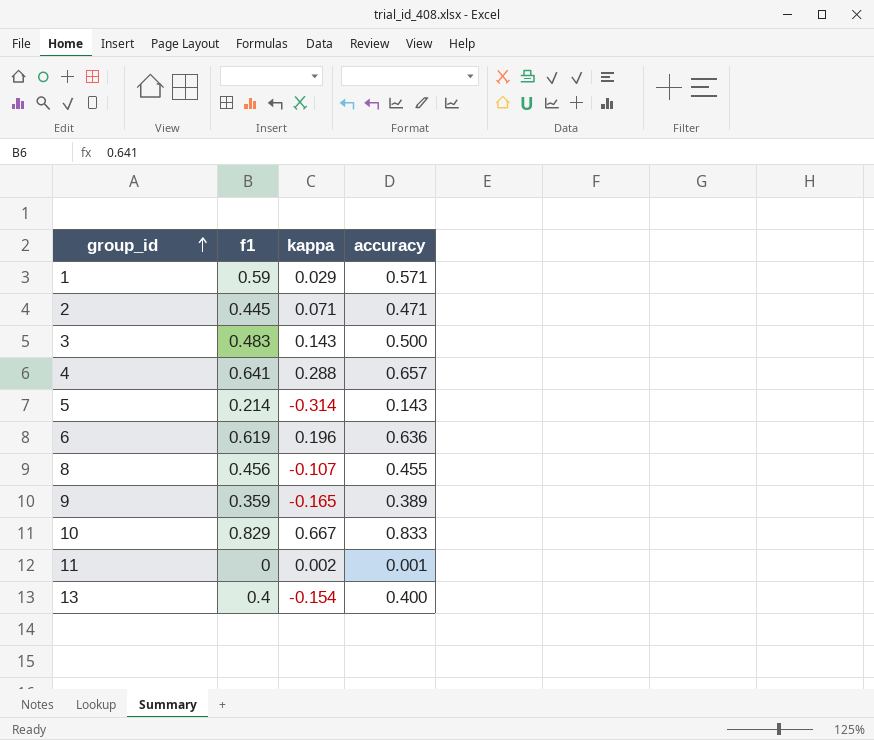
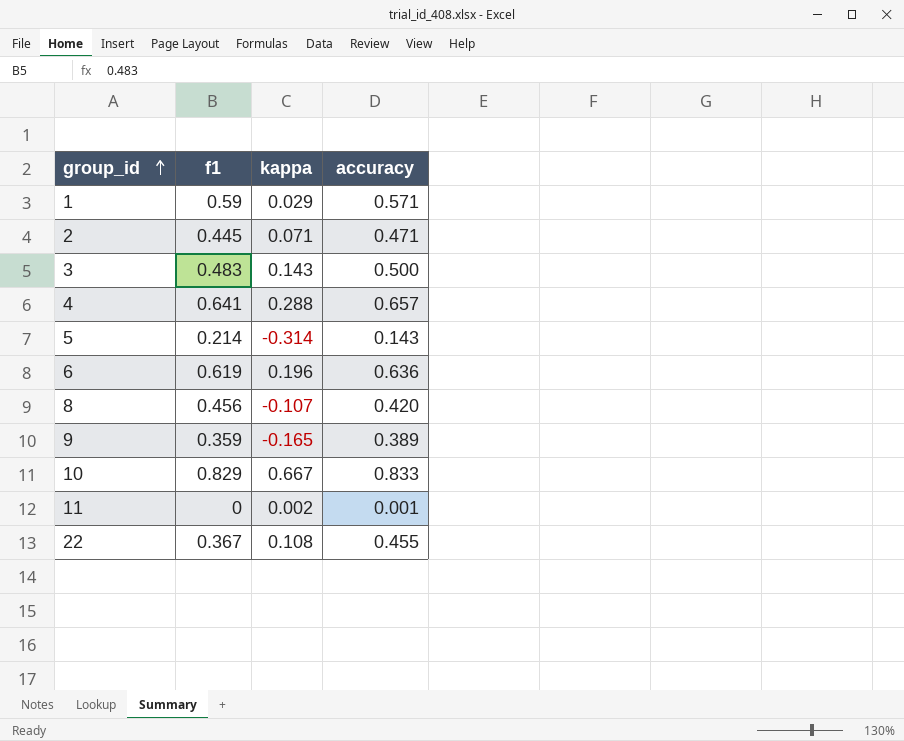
row 13: 0.4 | -0.154 | 0.400 -> none
8 | accuracy: 0.455 -> 0.420
row 22: none -> 0.367 | 0.108 | 0.455

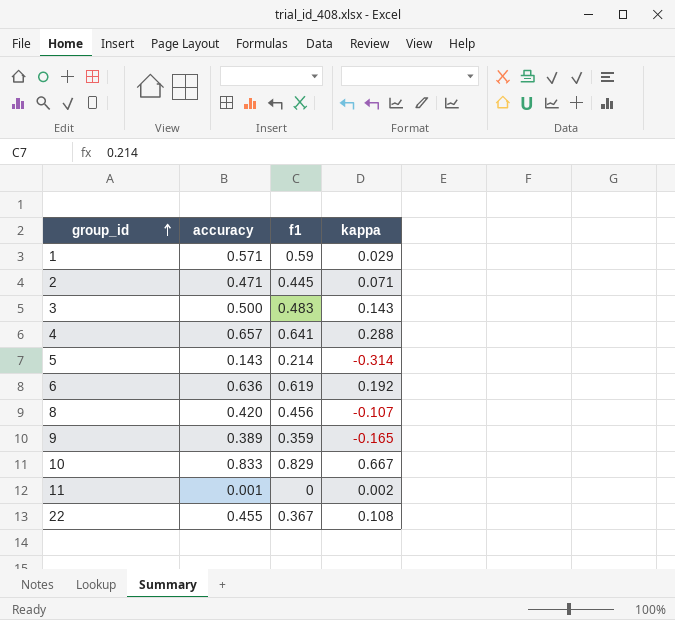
column accuracy | position: 4 -> 2
6 | kappa: 0.196 -> 0.192

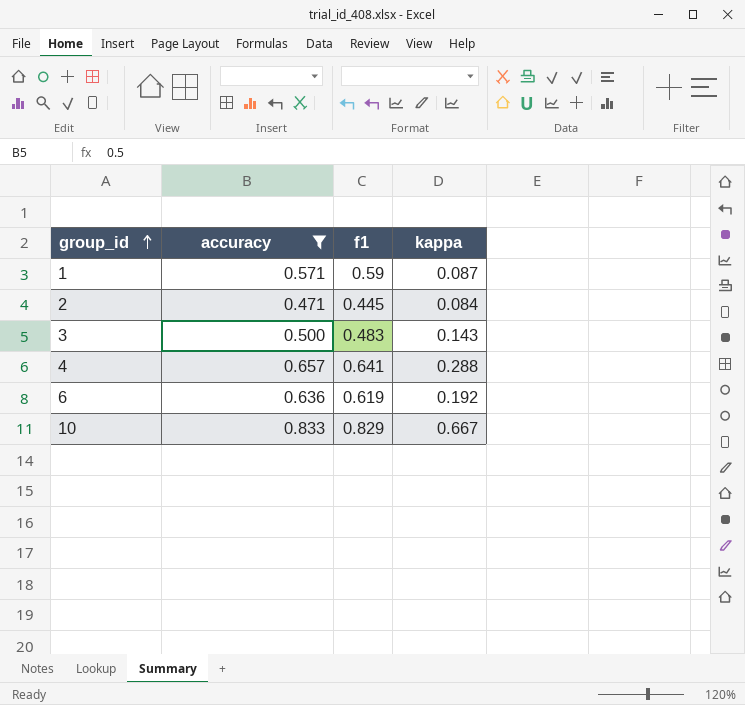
filter: none -> accuracy >= 0.471
1 | kappa: 0.029 -> 0.087
2 | kappa: 0.071 -> 0.084

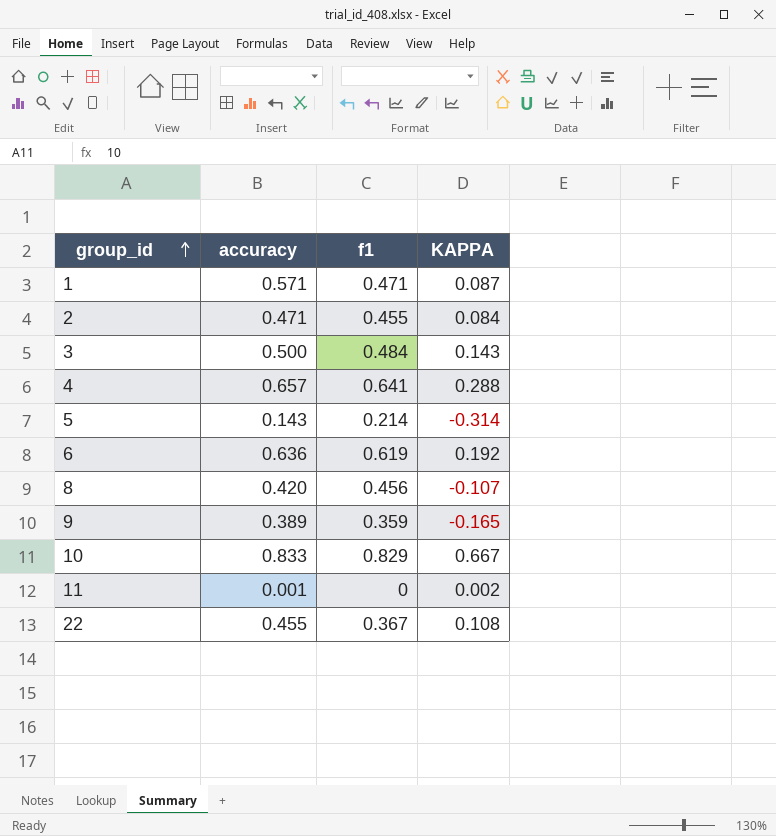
filter: accuracy >= 0.471 -> none
column name: kappa -> KAPPA
1 | f1: 0.59 -> 0.471
2 | f1: 0.445 -> 0.455
3 | f1: 0.483 -> 0.484

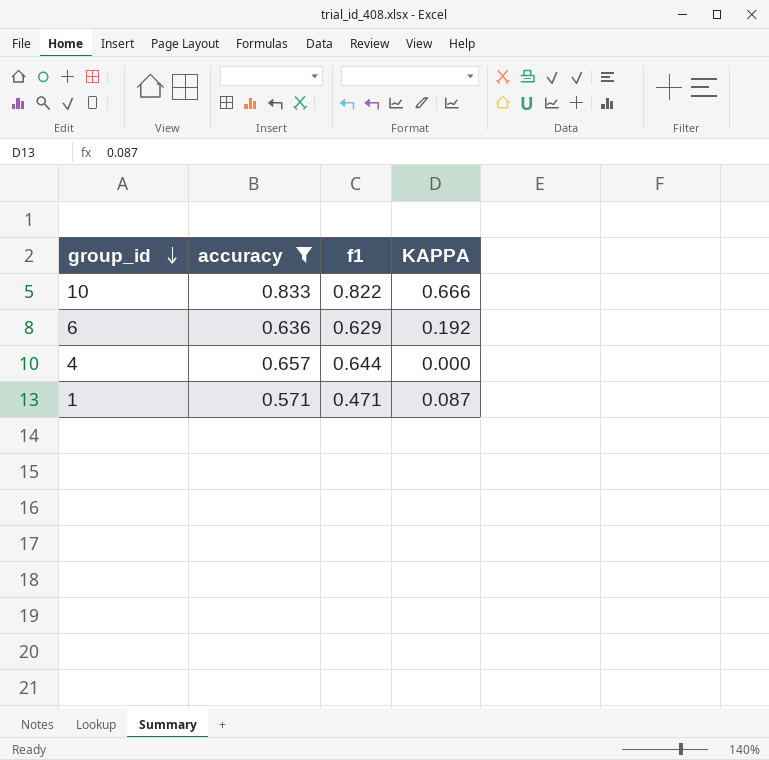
filter: none -> accuracy >= 0.571
row order: group_id ascending -> group_id descending
10 | f1: 0.829 -> 0.822
10 | KAPPA: 0.667 -> 0.666
6 | f1: 0.619 -> 0.629
4 | f1: 0.641 -> 0.644
4 | KAPPA: 0.288 -> 0.000

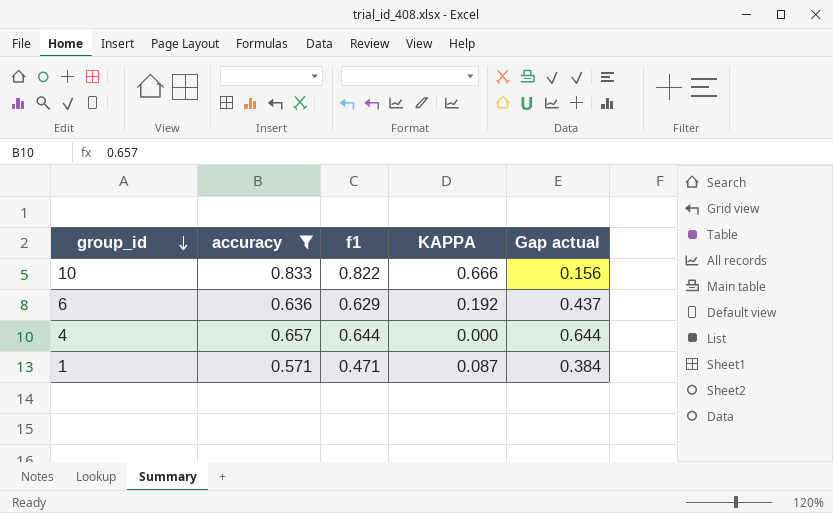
column Gap actual | formula: none -> [f1] - [KAPPA]

